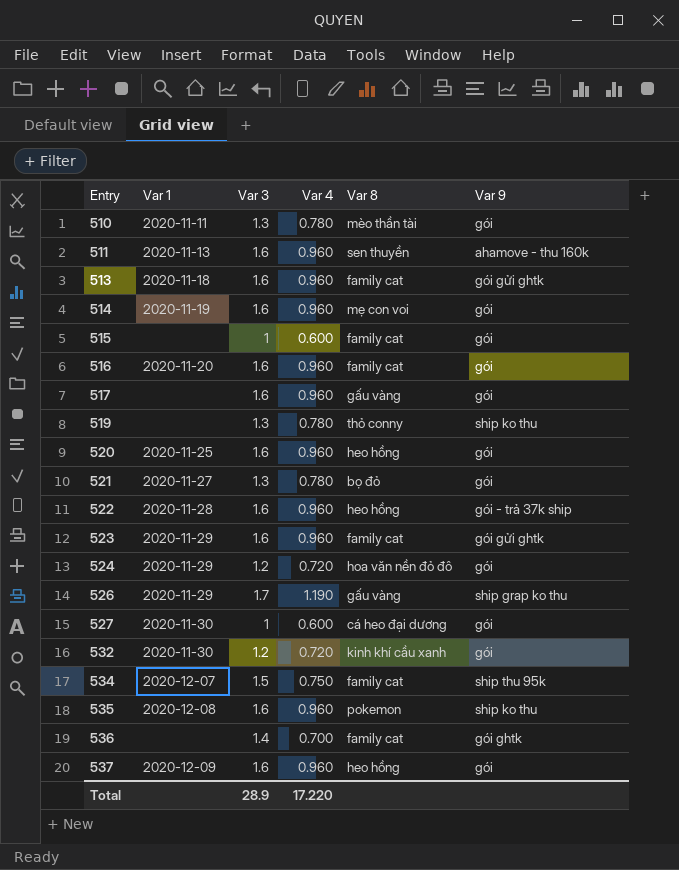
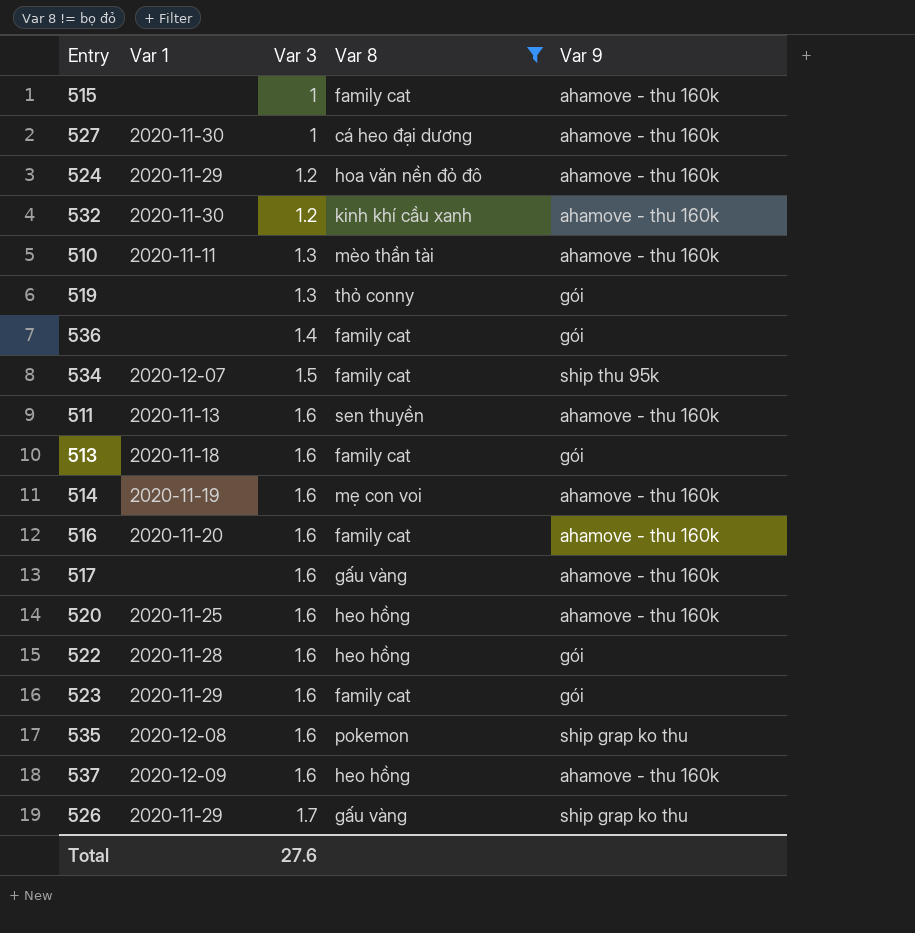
filter: none -> Var 8 != bọ đỏ
row order: Entry ascending -> Var 3 ascending
column Var 4 | position: 4 -> none
515 | Var 9: gói -> ahamove - thu 160k
527 | Var 9: gói -> ahamove - thu 160k
524 | Var 9: gói -> ahamove - thu 160k
532 | Var 9: gói -> ahamove - thu 160k
510 | Var 9: gói -> ahamove - thu 160k
519 | Var 9: ship ko thu -> gói
536 | Var 9: gói ghtk -> gói
513 | Var 9: gói gửi ghtk -> gói
514 | Var 9: gói -> ahamove - thu 160k
516 | Var 9: gói -> ahamove - thu 160k
517 | Var 9: gói -> ahamove - thu 160k
520 | Var 9: gói -> ahamove - thu 160k
522 | Var 9: gói - trả 37k ship -> gói
523 | Var 9: gói gửi ghtk -> gói
535 | Var 9: ship ko thu -> ship grap ko thu
537 | Var 9: gói -> ahamove - thu 160k
Total | Var 3: 28.9 -> 27.6

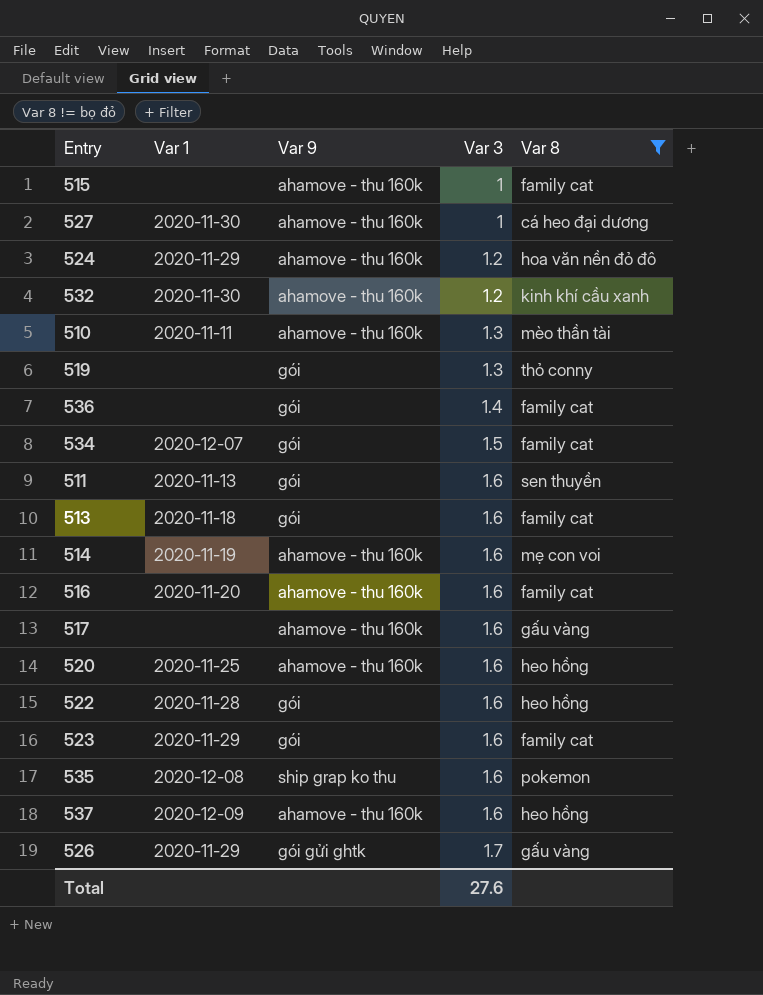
column Var 9 | position: 5 -> 3
534 | Var 9: ship thu 95k -> gói
511 | Var 9: ahamove - thu 160k -> gói
526 | Var 9: ship grap ko thu -> gói gửi ghtk

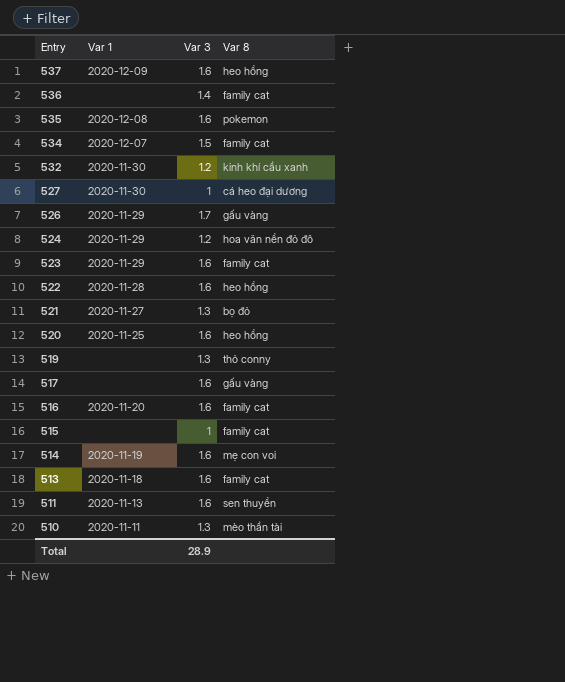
filter: Var 8 != bọ đỏ -> none
row order: Var 3 ascending -> Entry descending
column Var 9 | position: 3 -> none
Total | Var 3: 27.6 -> 28.9

